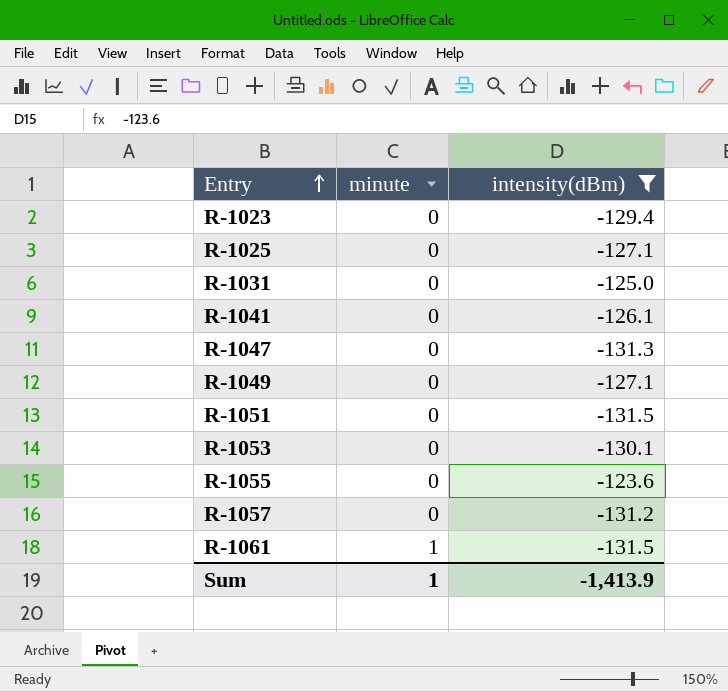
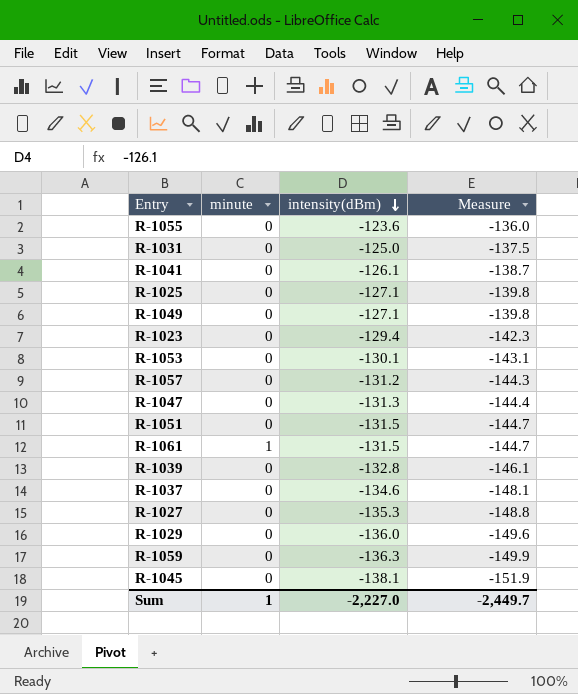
filter: intensity(dBm) >= -131.5 -> none
row order: Entry ascending -> intensity(dBm) descending
column Measure | formula: none -> [intensity(dBm)] * 1.1
Sum | intensity(dBm): -1,413.9 -> -2,227.0

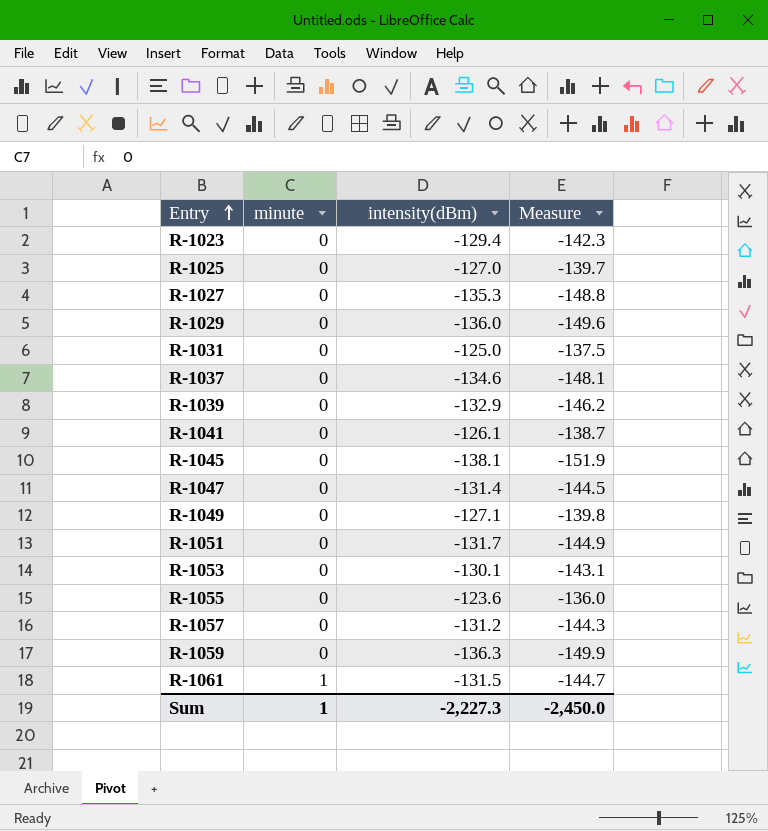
row order: intensity(dBm) descending -> Entry ascending
R-1025 | intensity(dBm): -127.1 -> -127.0
R-1025 | Measure: -139.8 -> -139.7
R-1039 | intensity(dBm): -132.8 -> -132.9
R-1039 | Measure: -146.1 -> -146.2
R-1047 | intensity(dBm): -131.3 -> -131.4
R-1047 | Measure: -144.4 -> -144.5
R-1051 | intensity(dBm): -131.5 -> -131.7
R-1051 | Measure: -144.7 -> -144.9
Sum | intensity(dBm): -2,227.0 -> -2,227.3
Sum | Measure: -2,449.7 -> -2,450.0

